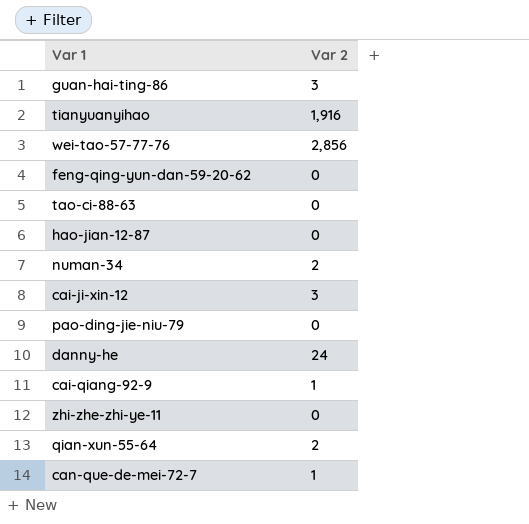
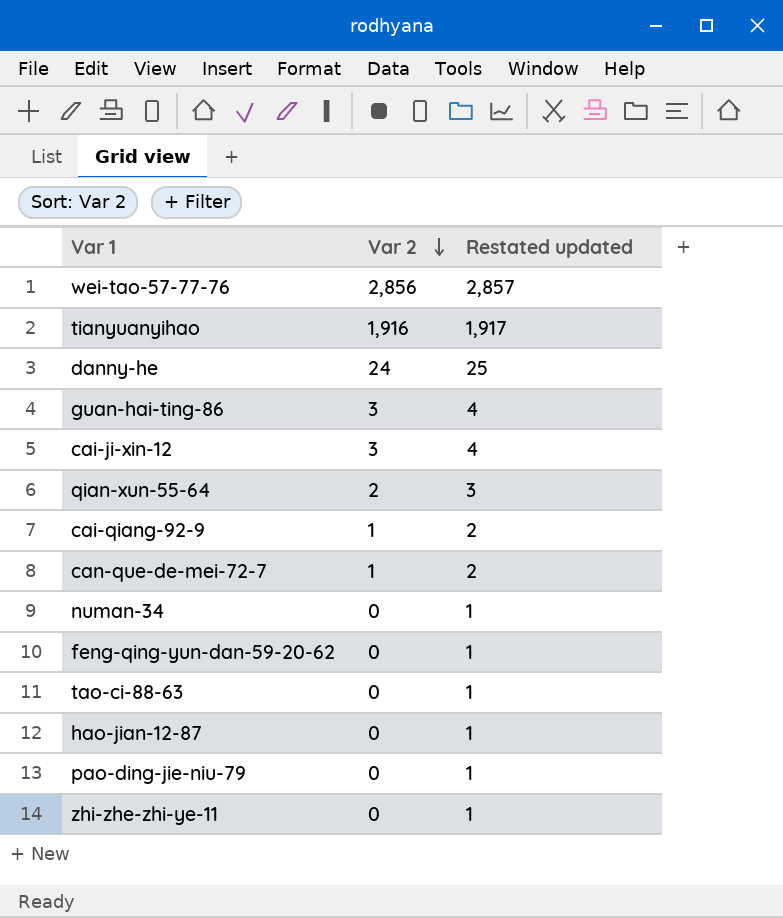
row order: none -> Var 2 descending
column Restated updated | formula: none -> [Var 2] + 1
numan-34 | Var 2: 2 -> 0

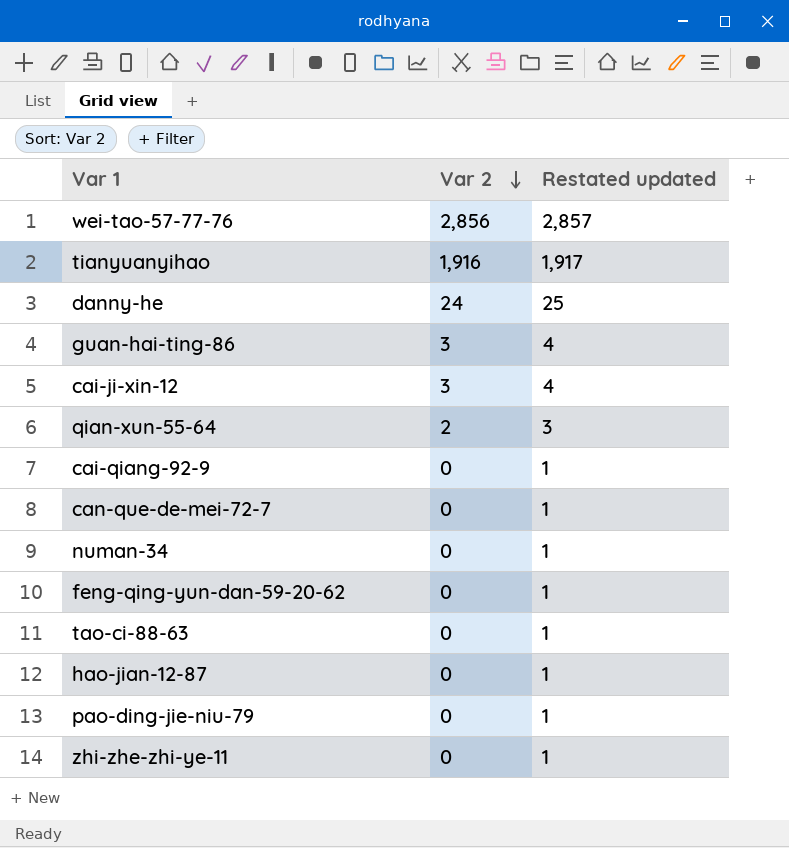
cai-qiang-92-9 | Var 2: 1 -> 0
cai-qiang-92-9 | Restated updated: 2 -> 1
can-que-de-mei-72-7 | Var 2: 1 -> 0
can-que-de-mei-72-7 | Restated updated: 2 -> 1

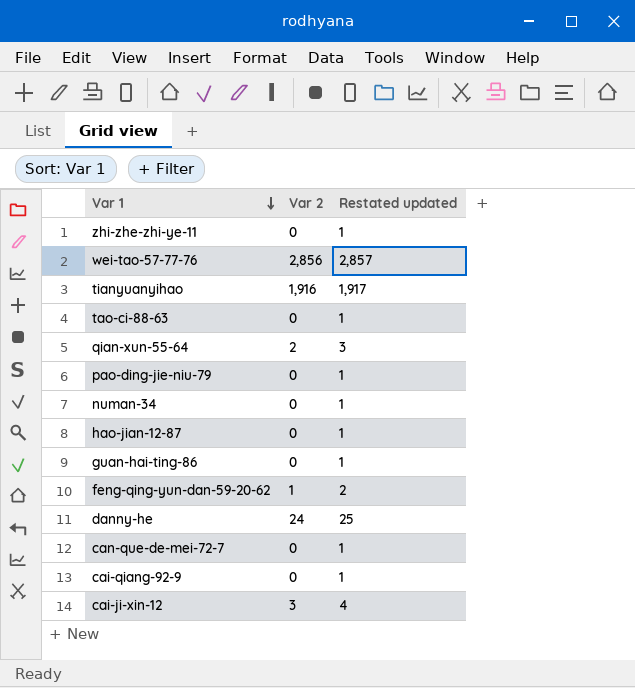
row order: Var 2 descending -> Var 1 descending
guan-hai-ting-86 | Var 2: 3 -> 0
guan-hai-ting-86 | Restated updated: 4 -> 1
feng-qing-yun-dan-59-20-62 | Var 2: 0 -> 1
feng-qing-yun-dan-59-20-62 | Restated updated: 1 -> 2

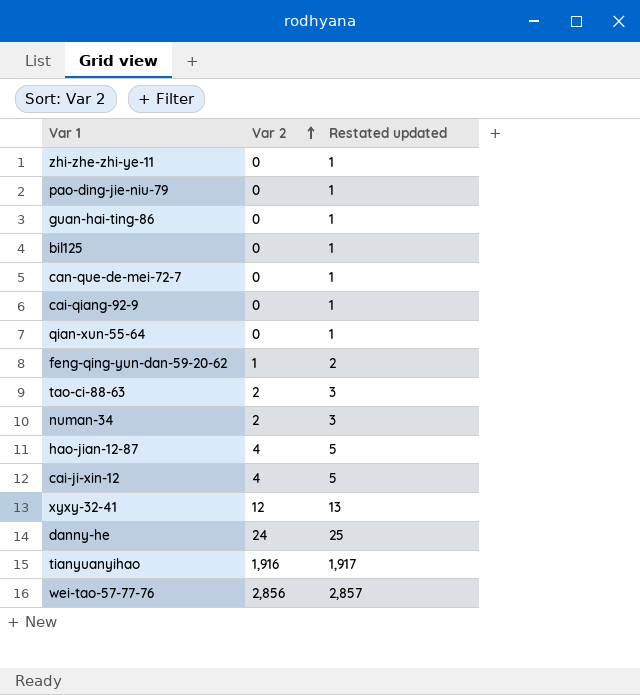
row order: Var 1 descending -> Var 2 ascending
row bil125: none -> 0 | 1
qian-xun-55-64 | Var 2: 2 -> 0
qian-xun-55-64 | Restated updated: 3 -> 1
tao-ci-88-63 | Var 2: 0 -> 2
tao-ci-88-63 | Restated updated: 1 -> 3
numan-34 | Var 2: 0 -> 2
numan-34 | Restated updated: 1 -> 3
hao-jian-12-87 | Var 2: 0 -> 4
hao-jian-12-87 | Restated updated: 1 -> 5
cai-ji-xin-12 | Var 2: 3 -> 4
cai-ji-xin-12 | Restated updated: 4 -> 5
row xyxy-32-41: none -> 12 | 13

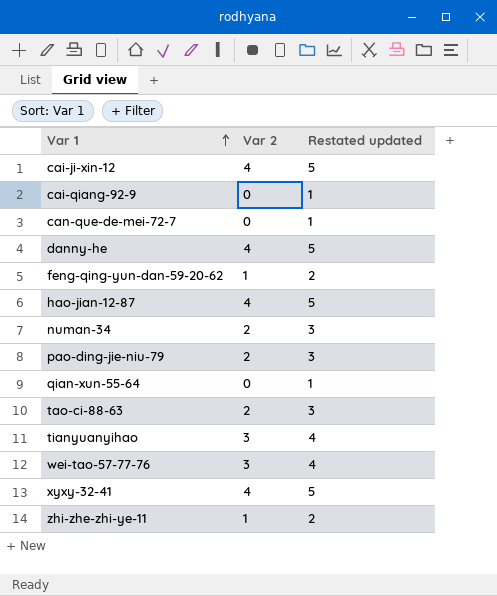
row order: Var 2 ascending -> Var 1 ascending
row guan-hai-ting-86: 0 | 1 -> none
row bil125: 0 | 1 -> none
danny-he | Var 2: 24 -> 4
danny-he | Restated updated: 25 -> 5
pao-ding-jie-niu-79 | Var 2: 0 -> 2
pao-ding-jie-niu-79 | Restated updated: 1 -> 3
tianyuanyihao | Var 2: 1,916 -> 3
tianyuanyihao | Restated updated: 1,917 -> 4
wei-tao-57-77-76 | Var 2: 2,856 -> 3
wei-tao-57-77-76 | Restated updated: 2,857 -> 4
xyxy-32-41 | Var 2: 12 -> 4
xyxy-32-41 | Restated updated: 13 -> 5
zhi-zhe-zhi-ye-11 | Var 2: 0 -> 1
zhi-zhe-zhi-ye-11 | Restated updated: 1 -> 2

